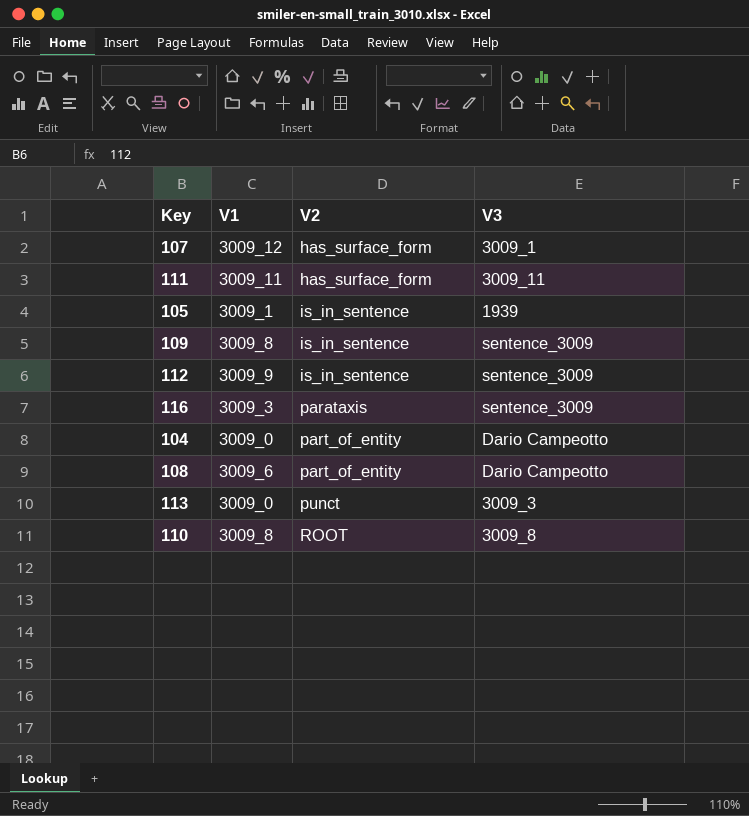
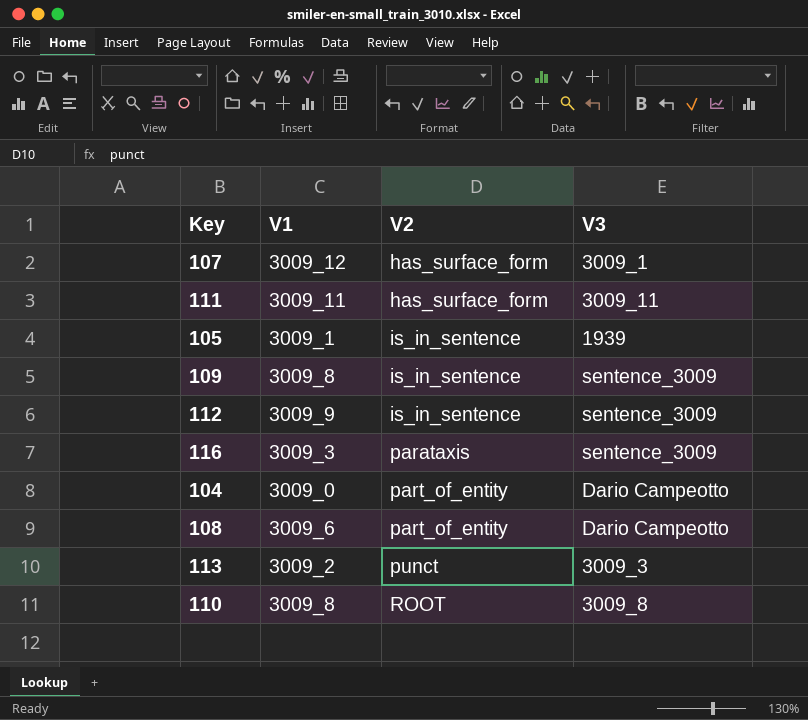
113 | V1: 3009_0 -> 3009_2

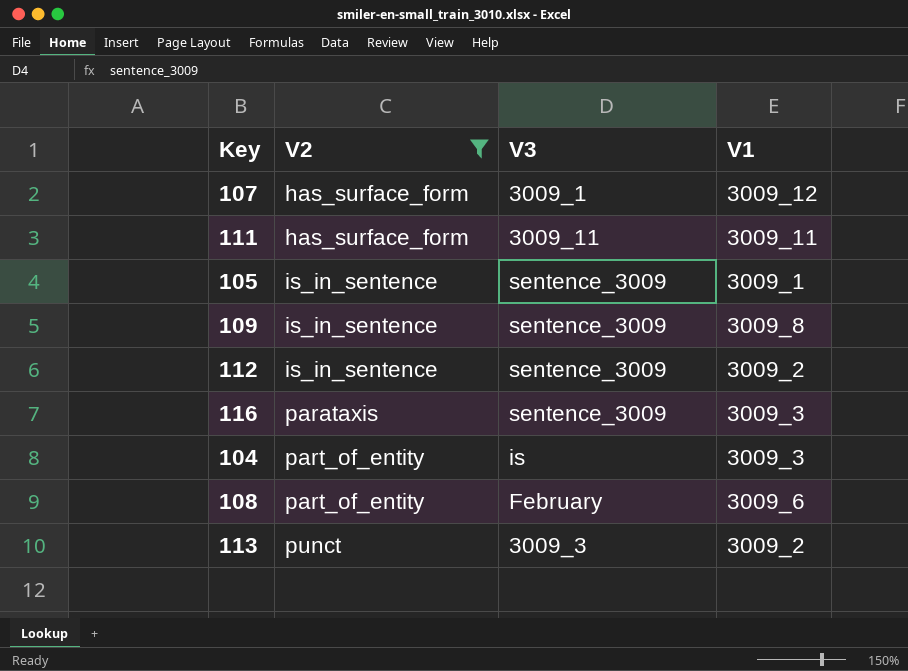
filter: none -> V2 != ROOT
column V1 | position: 2 -> 4
105 | V3: 1939 -> sentence_3009
112 | V1: 3009_9 -> 3009_2
104 | V3: Dario Campeotto -> is
104 | V1: 3009_0 -> 3009_3
108 | V3: Dario Campeotto -> February

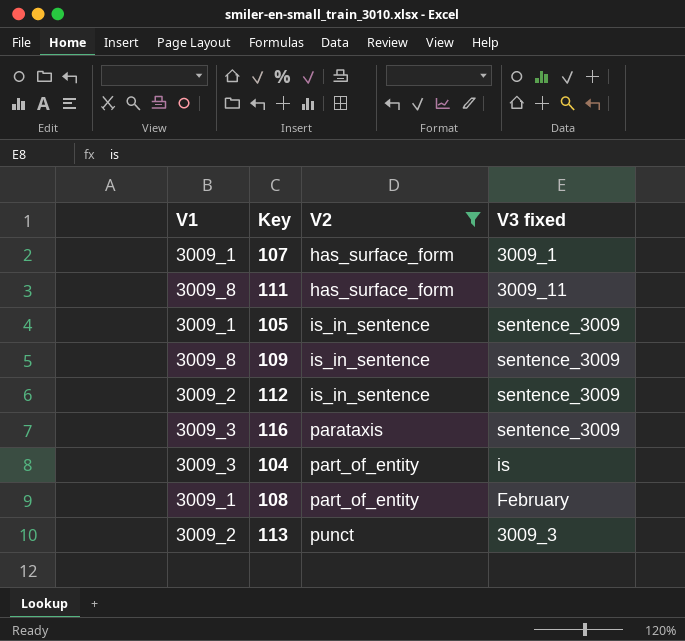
column V1 | position: 4 -> 1
column name: V3 -> V3 fixed
107 | V1: 3009_12 -> 3009_1
111 | V1: 3009_11 -> 3009_8
108 | V1: 3009_6 -> 3009_1

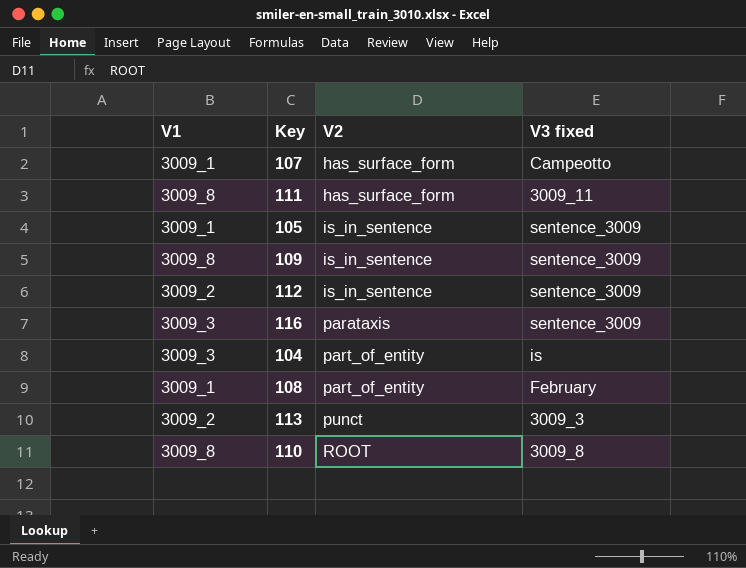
filter: V2 != ROOT -> none
107 | V3 fixed: 3009_1 -> Campeotto

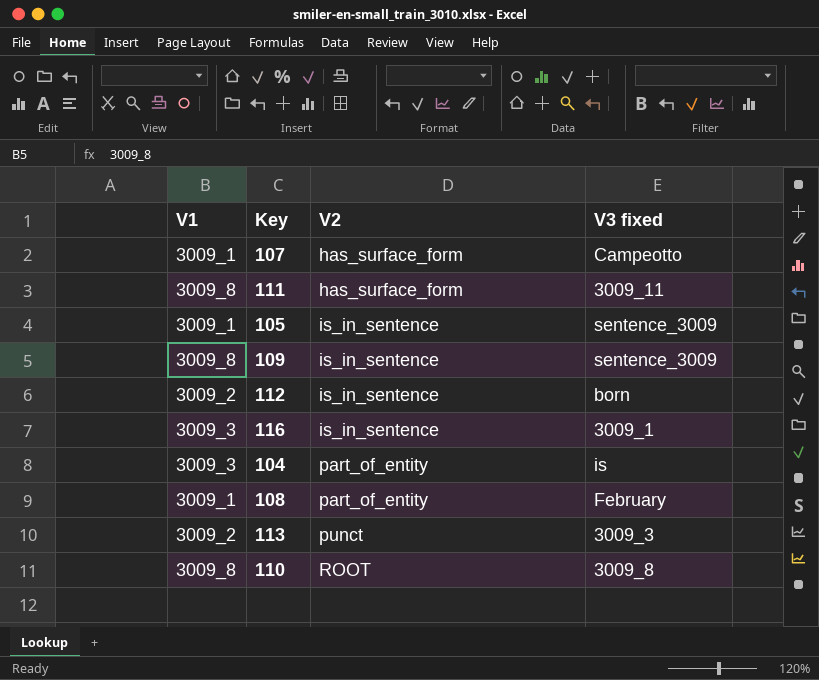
112 | V3 fixed: sentence_3009 -> born
116 | V2: parataxis -> is_in_sentence
116 | V3 fixed: sentence_3009 -> 3009_1

